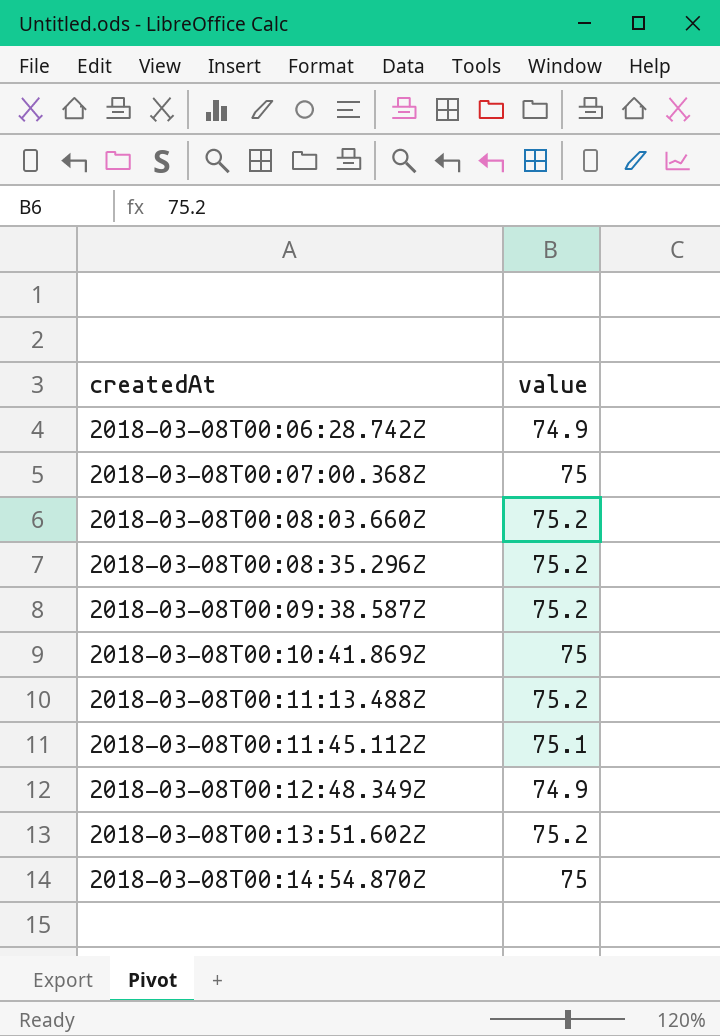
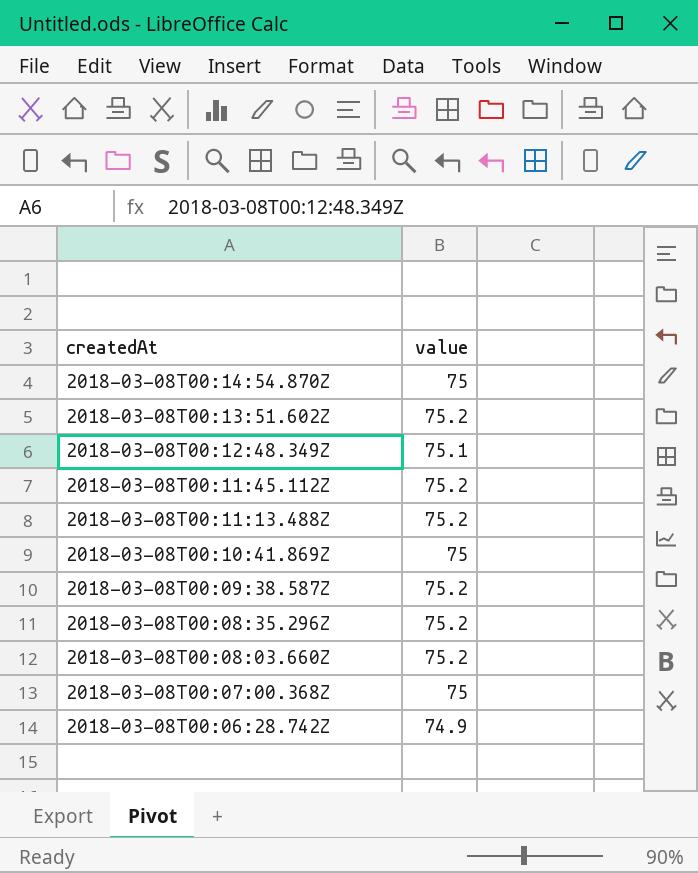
row order: createdAt ascending -> createdAt descending
2018-03-08T00:12:48.349Z | value: 74.9 -> 75.1
2018-03-08T00:11:45.112Z | value: 75.1 -> 75.2

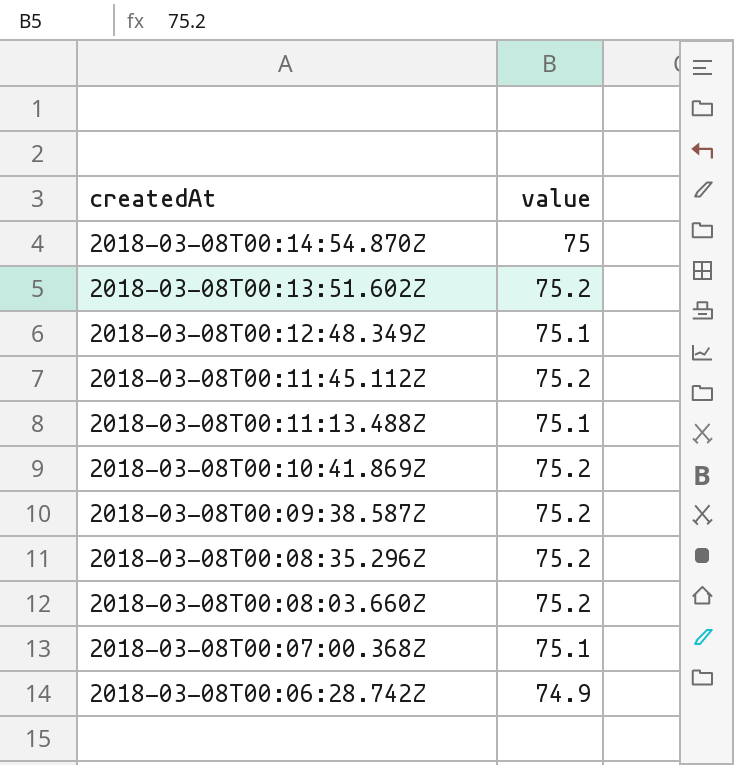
2018-03-08T00:11:13.488Z | value: 75.2 -> 75.1
2018-03-08T00:10:41.869Z | value: 75 -> 75.2
2018-03-08T00:07:00.368Z | value: 75 -> 75.1

